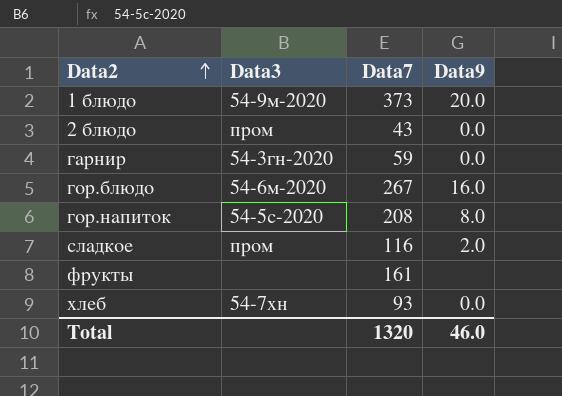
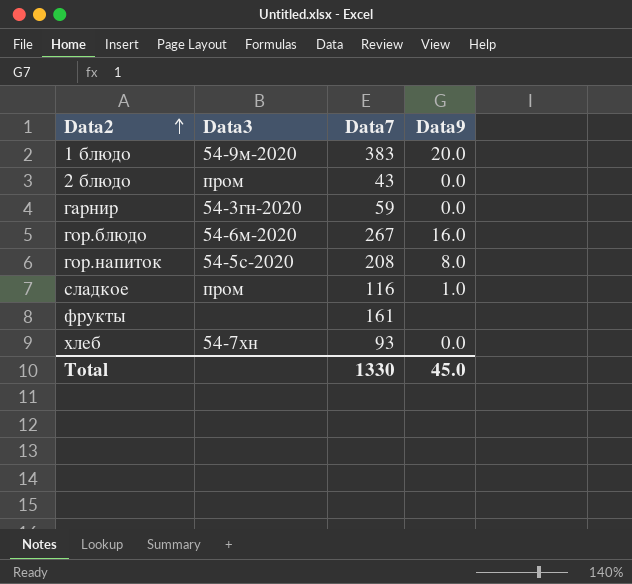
1 блюдо | Data7: 373 -> 383
сладкое | Data9: 2.0 -> 1.0
Total | Data7: 1320 -> 1330
Total | Data9: 46.0 -> 45.0

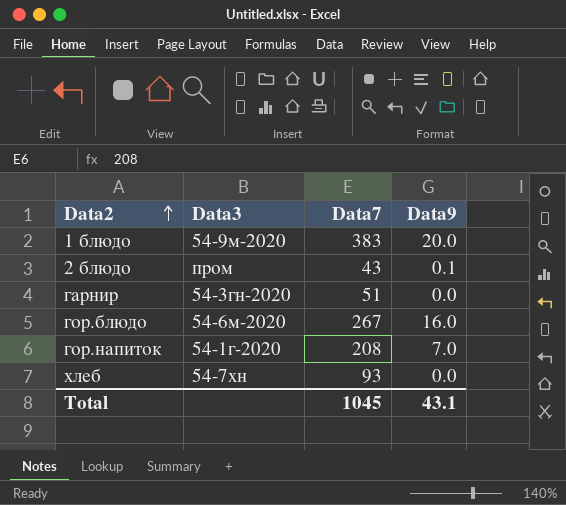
row сладкое: пром | 116 | 1.0 -> none
row фрукты: none | 161 | none -> none
2 блюдо | Data9: 0.0 -> 0.1
гарнир | Data7: 59 -> 51
гор.напиток | Data3: 54-5с-2020 -> 54-1г-2020
гор.напиток | Data9: 8.0 -> 7.0
Total | Data7: 1330 -> 1045
Total | Data9: 45.0 -> 43.1

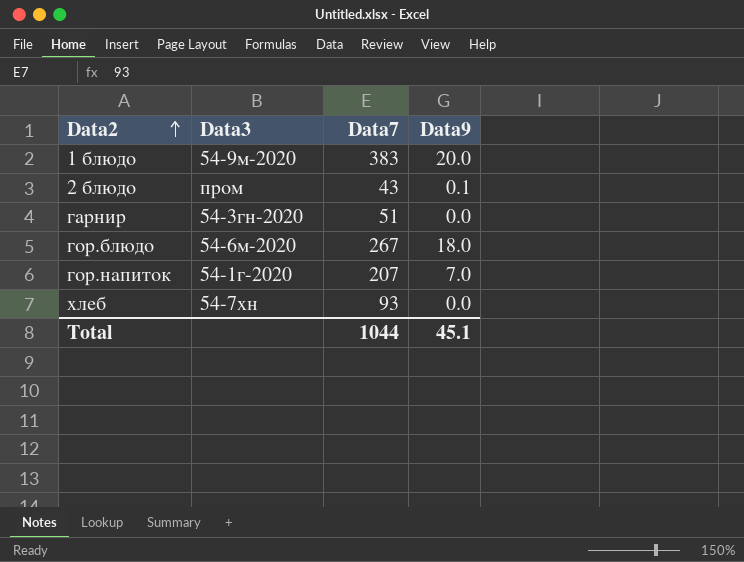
гор.блюдо | Data9: 16.0 -> 18.0
гор.напиток | Data7: 208 -> 207
Total | Data7: 1045 -> 1044
Total | Data9: 43.1 -> 45.1

